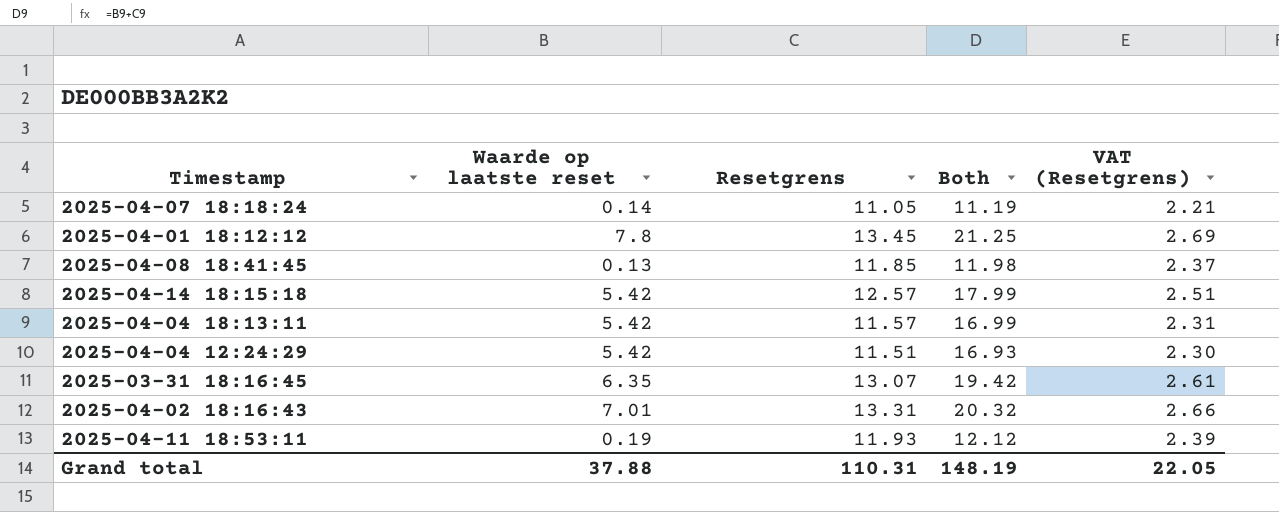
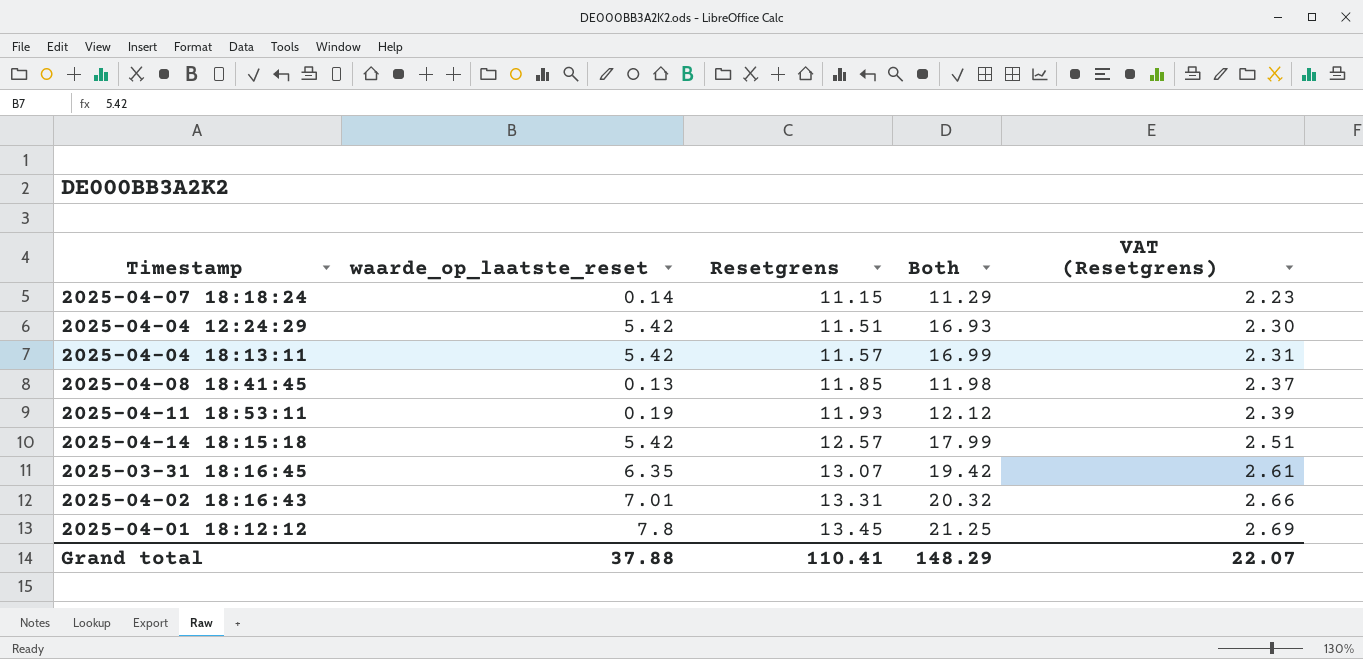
row order: none -> Resetgrens ascending
column name: Waarde op laatste reset -> waarde_op_laatste_reset
2025-04-07 18:18:24 | Resetgrens: 11.05 -> 11.15
2025-04-07 18:18:24 | Both: 11.19 -> 11.29
2025-04-07 18:18:24 | VAT (Resetgrens): 2.21 -> 2.23
Grand total | Resetgrens: 110.31 -> 110.41
Grand total | Both: 148.19 -> 148.29
Grand total | VAT (Resetgrens): 22.05 -> 22.07

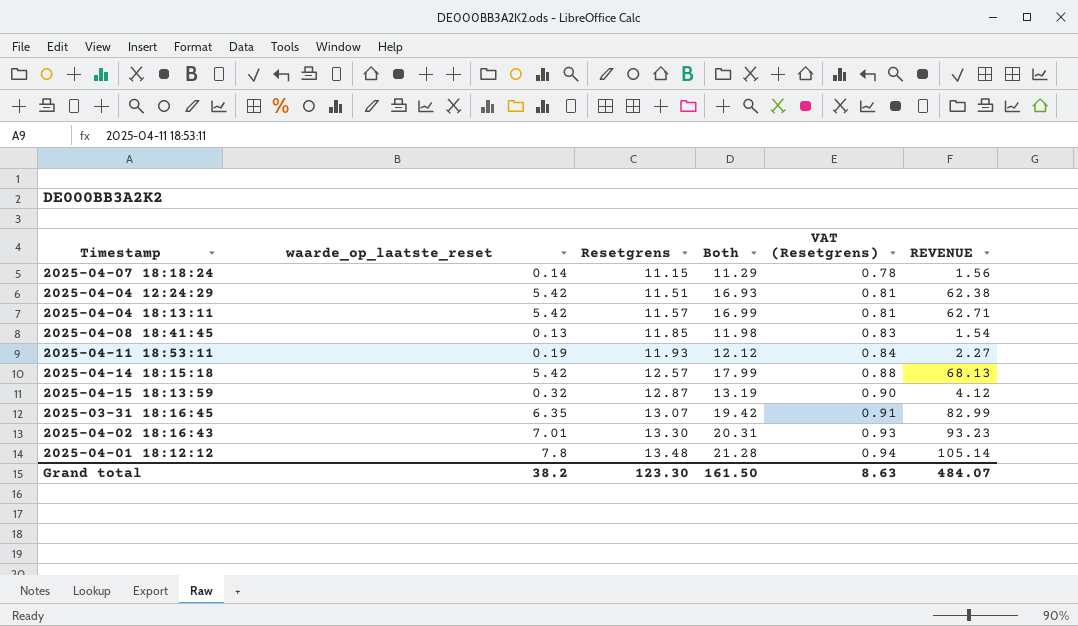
column VAT (Resetgrens) | formula: [Resetgrens] * 0.2 -> [Resetgrens] * 0.07
column REVENUE | formula: none -> [waarde_op_laatste_reset] * [Resetgrens]
row 2025-04-15 18:13:59: none -> 0.32 | 12.87 | 13.19 | 0.90 | 4.12
2025-04-02 18:16:43 | Resetgrens: 13.31 -> 13.30
2025-04-02 18:16:43 | Both: 20.32 -> 20.31
2025-04-01 18:12:12 | Resetgrens: 13.45 -> 13.48
2025-04-01 18:12:12 | Both: 21.25 -> 21.28
Grand total | waarde_op_laatste_reset: 37.88 -> 38.2
Grand total | Resetgrens: 110.41 -> 123.30
Grand total | Both: 148.29 -> 161.50
Grand total | VAT (Resetgrens): 22.07 -> 8.63

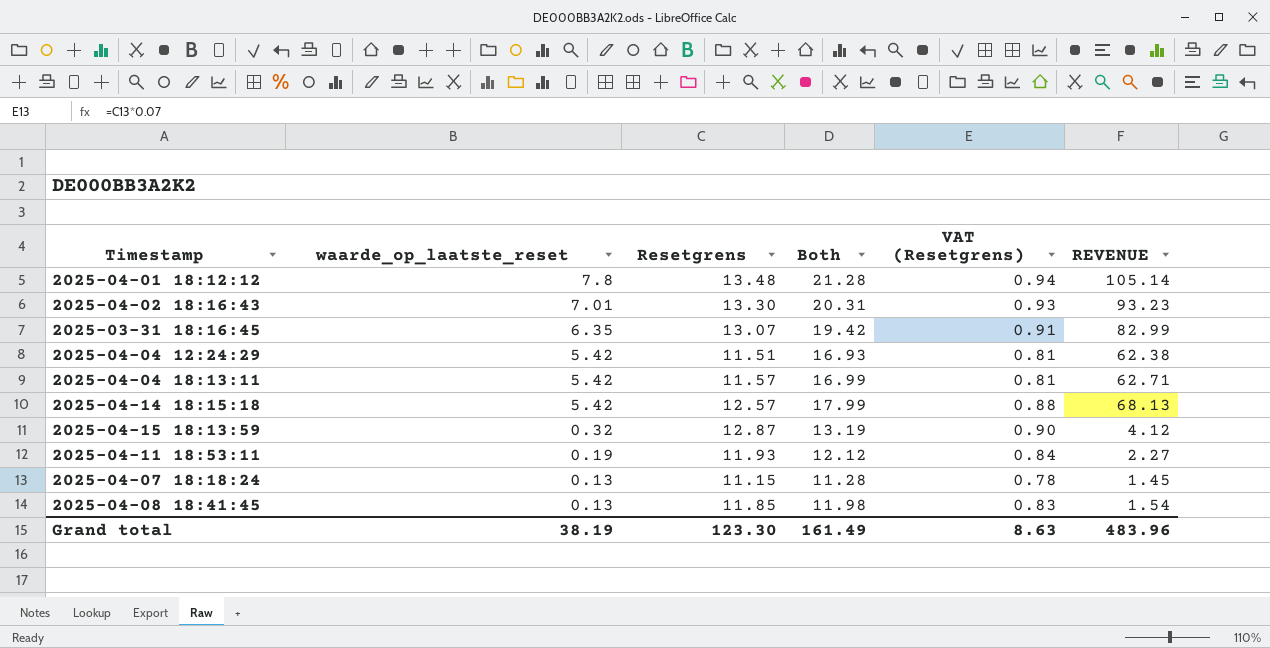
row order: Resetgrens ascending -> waarde_op_laatste_reset descending
2025-04-07 18:18:24 | waarde_op_laatste_reset: 0.14 -> 0.13
2025-04-07 18:18:24 | Both: 11.29 -> 11.28
2025-04-07 18:18:24 | REVENUE: 1.56 -> 1.45
Grand total | waarde_op_laatste_reset: 38.2 -> 38.19
Grand total | Both: 161.50 -> 161.49
Grand total | REVENUE: 484.07 -> 483.96

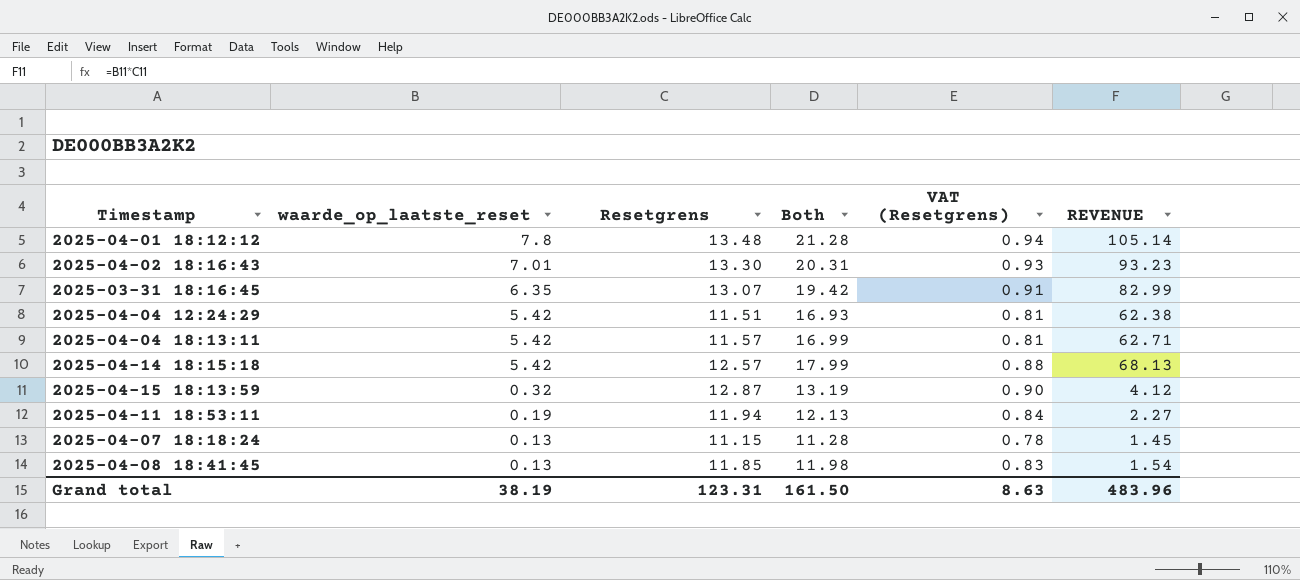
2025-04-11 18:53:11 | Resetgrens: 11.93 -> 11.94
2025-04-11 18:53:11 | Both: 12.12 -> 12.13
Grand total | Resetgrens: 123.30 -> 123.31
Grand total | Both: 161.49 -> 161.50

